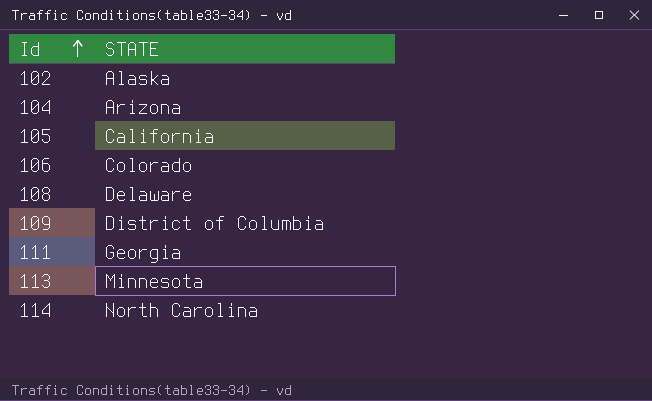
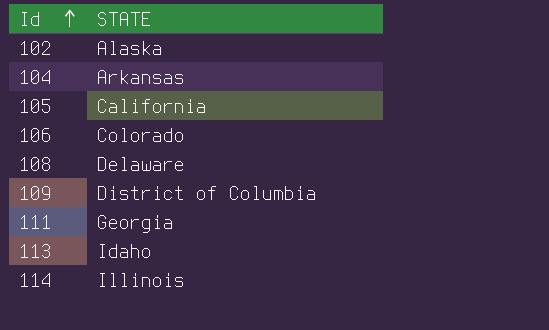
104 | STATE: Arizona -> Arkansas
113 | STATE: Minnesota -> Idaho
114 | STATE: North Carolina -> Illinois

